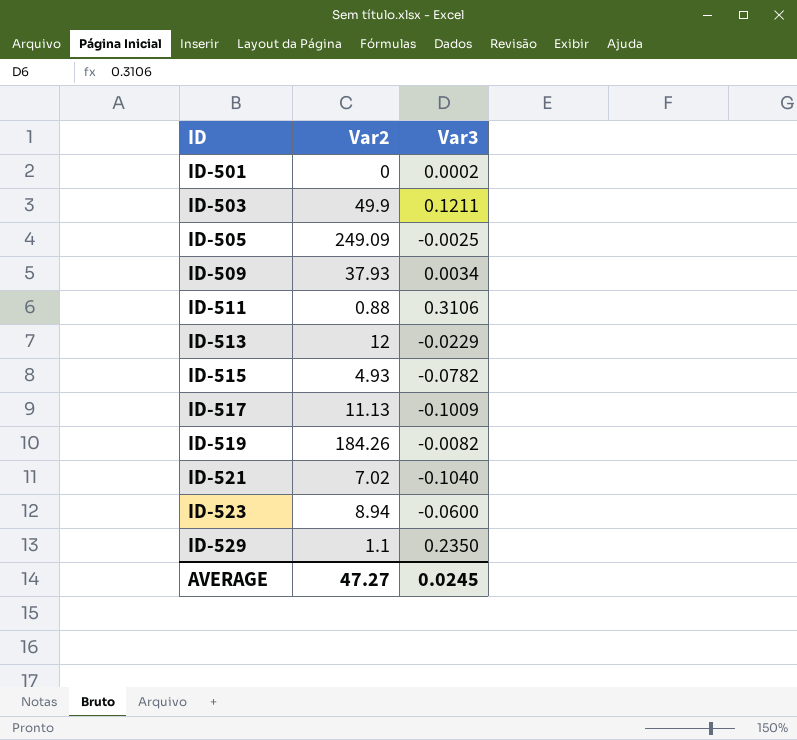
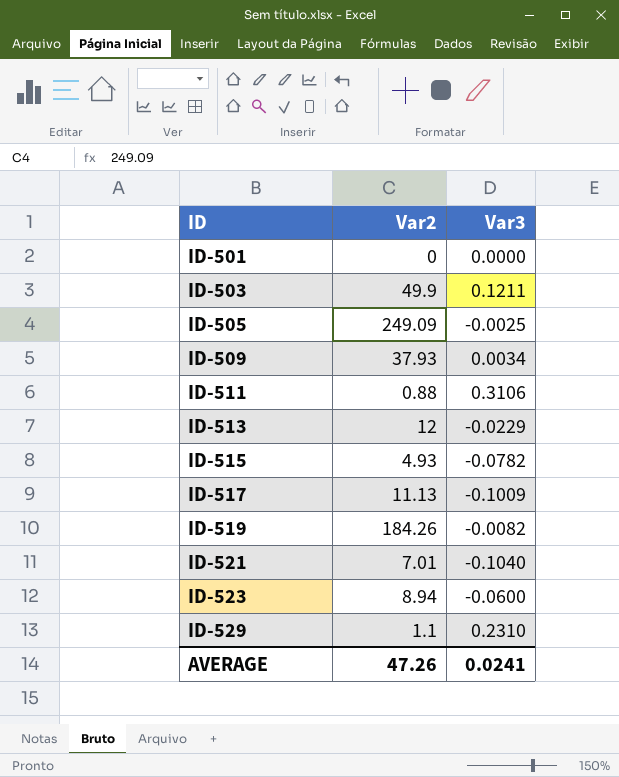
ID-501 | Var3: 0.0002 -> 0.0000
ID-521 | Var2: 7.02 -> 7.01
ID-529 | Var3: 0.2350 -> 0.2310
AVERAGE | Var2: 47.27 -> 47.26
AVERAGE | Var3: 0.0245 -> 0.0241

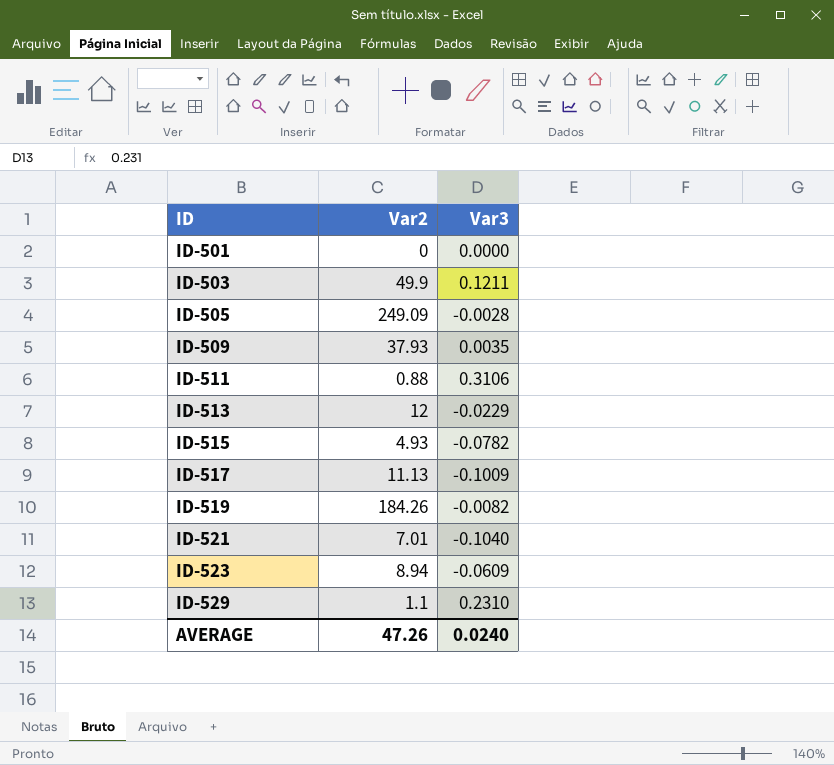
ID-505 | Var3: -0.0025 -> -0.0028
ID-509 | Var3: 0.0034 -> 0.0035
ID-523 | Var3: -0.0600 -> -0.0609
AVERAGE | Var3: 0.0241 -> 0.0240

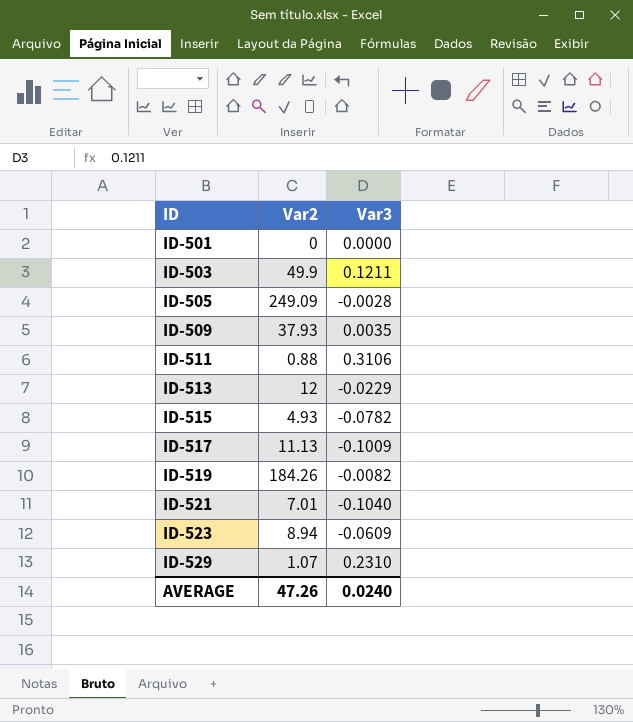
ID-529 | Var2: 1.1 -> 1.07

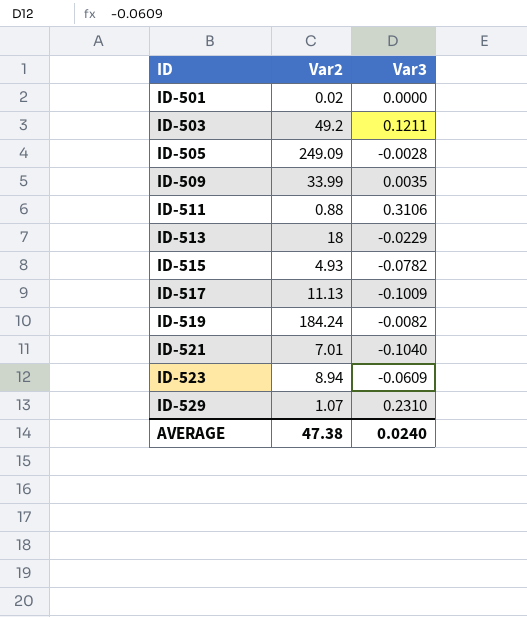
ID-501 | Var2: 0 -> 0.02
ID-503 | Var2: 49.9 -> 49.2
ID-509 | Var2: 37.93 -> 33.99
ID-513 | Var2: 12 -> 18
ID-519 | Var2: 184.26 -> 184.24
AVERAGE | Var2: 47.26 -> 47.38

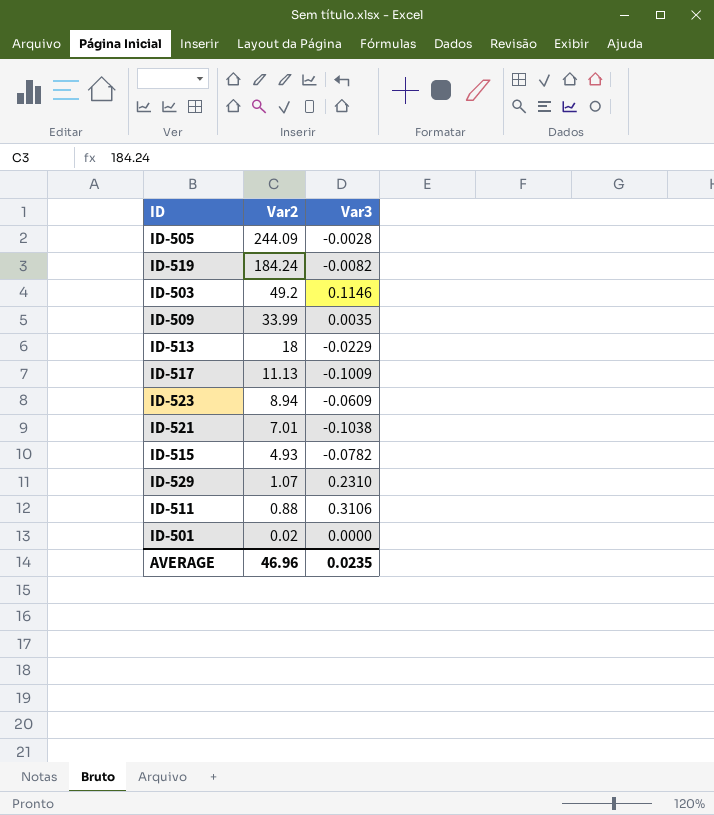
row order: ID ascending -> Var2 descending
ID-505 | Var2: 249.09 -> 244.09
ID-503 | Var3: 0.1211 -> 0.1146
ID-521 | Var3: -0.1040 -> -0.1038
AVERAGE | Var2: 47.38 -> 46.96
AVERAGE | Var3: 0.0240 -> 0.0235

